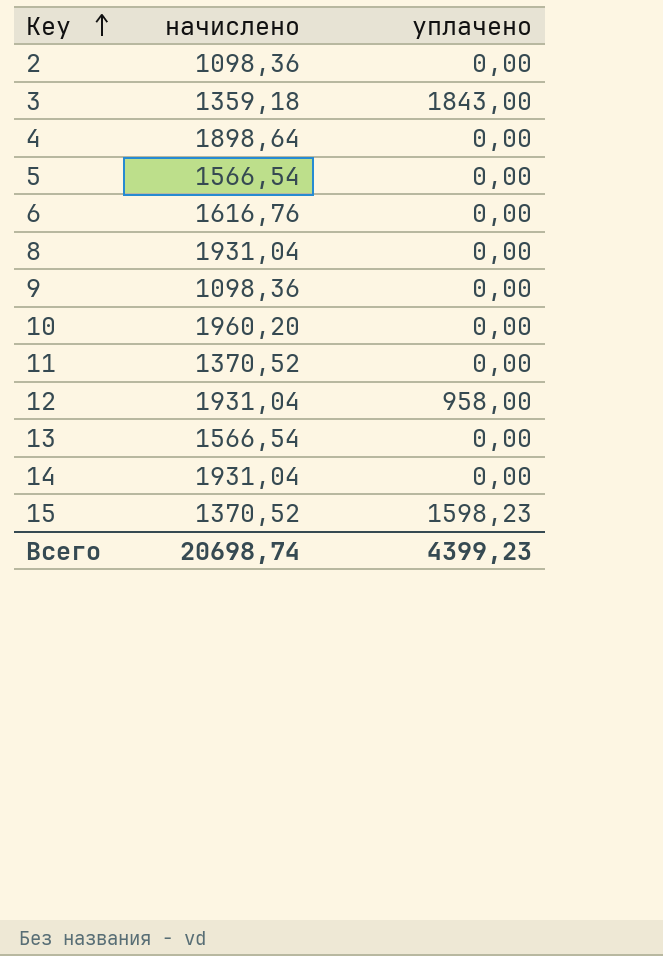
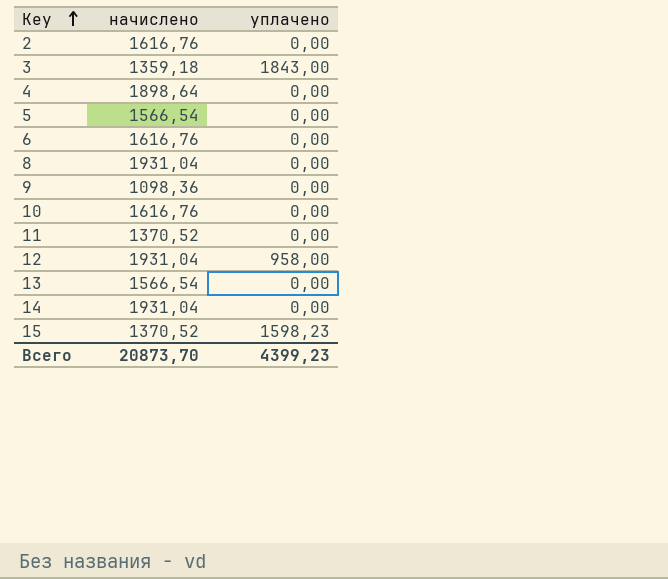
2 | начислено: 1098,36 -> 1616,76
10 | начислено: 1960,20 -> 1616,76
Всего | начислено: 20698,74 -> 20873,70

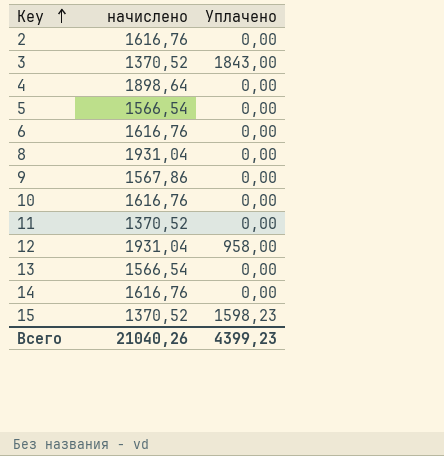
column name: уплачено -> Уплачено
3 | начислено: 1359,18 -> 1370,52
9 | начислено: 1098,36 -> 1567,86
14 | начислено: 1931,04 -> 1616,76
Всего | начислено: 20873,70 -> 21040,26

